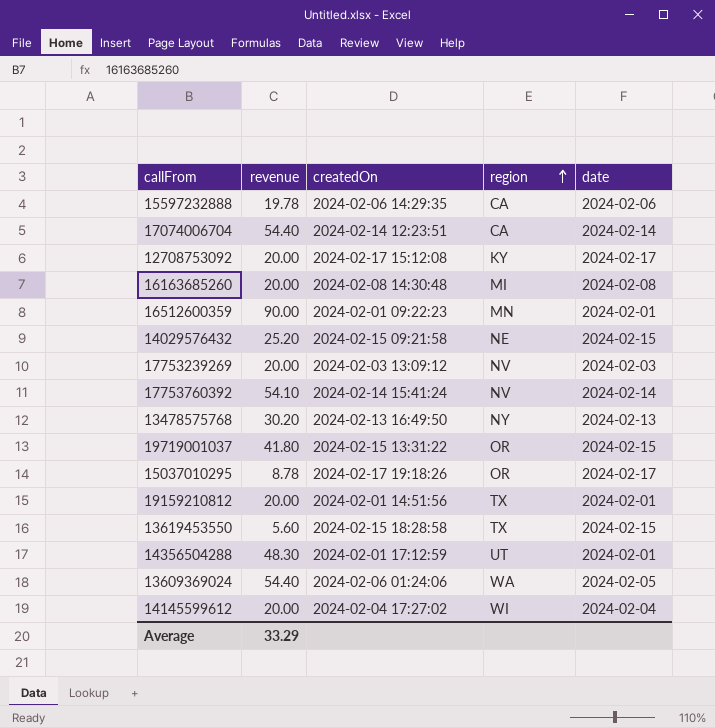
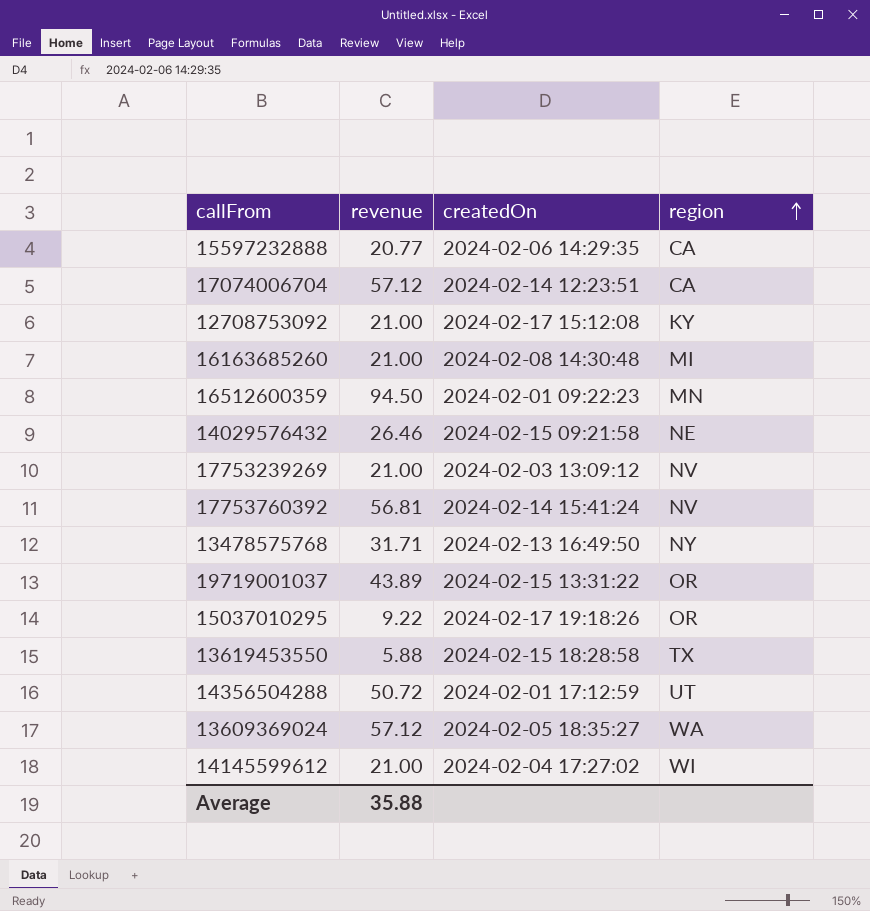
column date | position: 5 -> none
row 19159210812: 20.00 | 2024-02-01 14:51:56 | TX | 2024-02-01 -> none
15597232888 | revenue: 19.78 -> 20.77
17074006704 | revenue: 54.40 -> 57.12
12708753092 | revenue: 20.00 -> 21.00
16163685260 | revenue: 20.00 -> 21.00
16512600359 | revenue: 90.00 -> 94.50
14029576432 | revenue: 25.20 -> 26.46
17753239269 | revenue: 20.00 -> 21.00
17753760392 | revenue: 54.10 -> 56.81
13478575768 | revenue: 30.20 -> 31.71
19719001037 | revenue: 41.80 -> 43.89
15037010295 | revenue: 8.78 -> 9.22
13619453550 | revenue: 5.60 -> 5.88
14356504288 | revenue: 48.30 -> 50.72
13609369024 | revenue: 54.40 -> 57.12
13609369024 | createdOn: 2024-02-06 01:24:06 -> 2024-02-05 18:35:27
14145599612 | revenue: 20.00 -> 21.00
Average | revenue: 33.29 -> 35.88

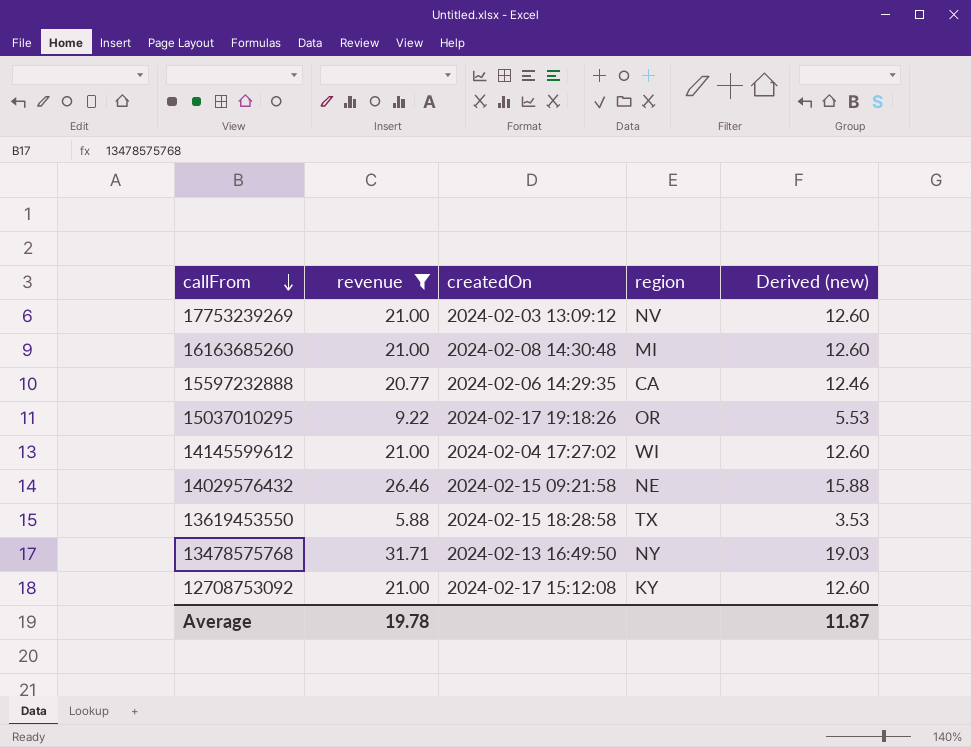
filter: none -> revenue <= 31.71
row order: region ascending -> callFrom descending
column Derived (new) | formula: none -> [revenue] * 0.6
Average | revenue: 35.88 -> 19.78

